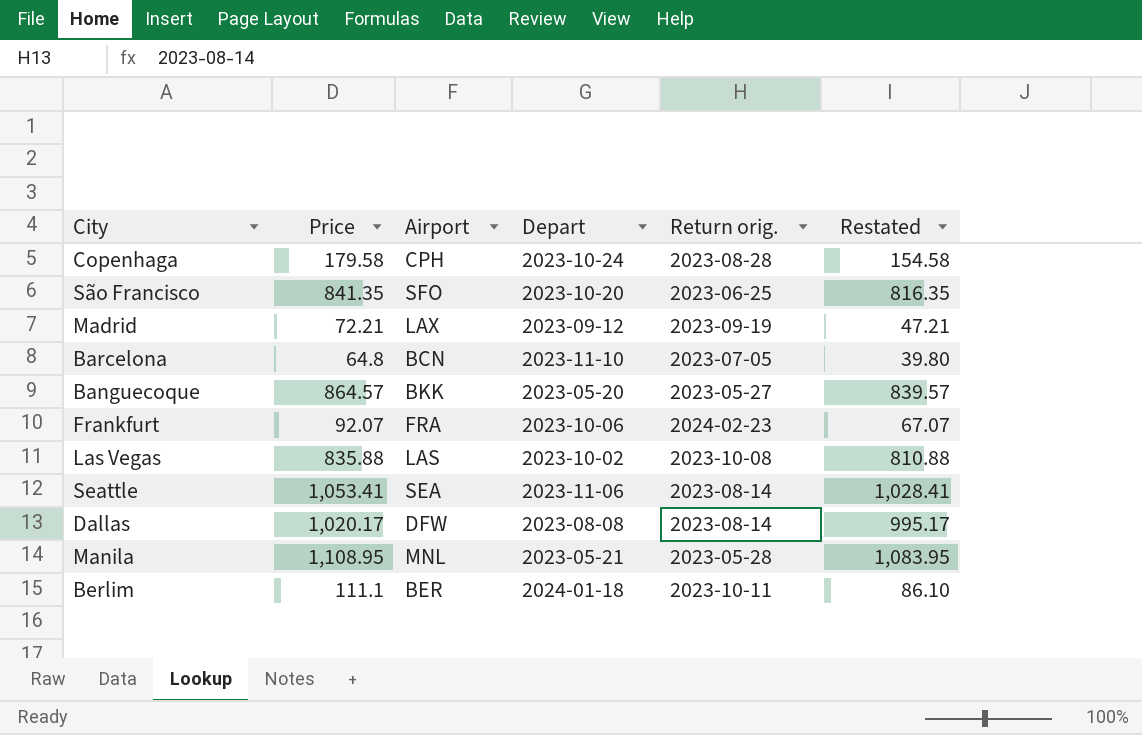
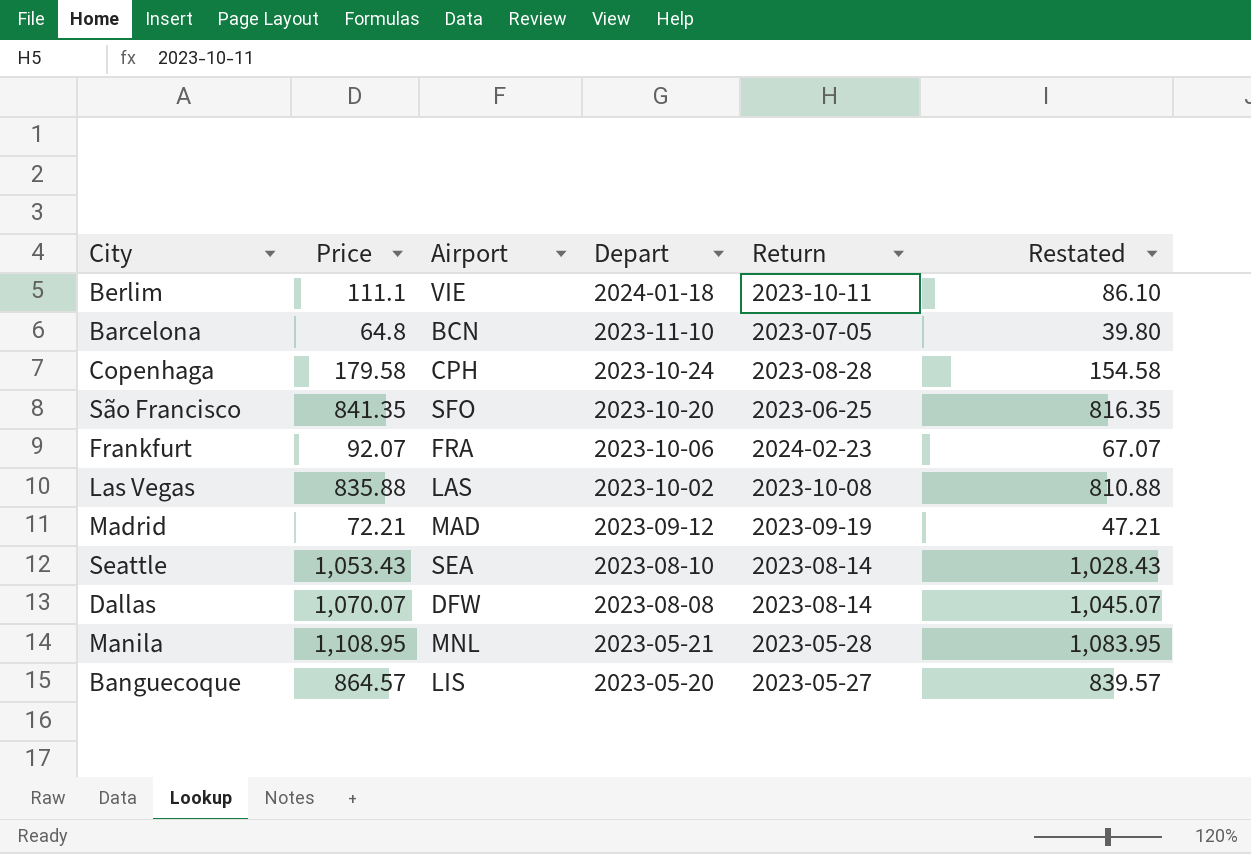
row order: none -> Depart descending
column name: Return orig. -> Return
Berlim | Airport: BER -> VIE
Madrid | Airport: LAX -> MAD
Seattle | Price: 1,053.41 -> 1,053.43
Seattle | Depart: 2023-11-06 -> 2023-08-10
Seattle | Restated: 1,028.41 -> 1,028.43
Dallas | Price: 1,020.17 -> 1,070.07
Dallas | Restated: 995.17 -> 1,045.07
Banguecoque | Airport: BKK -> LIS

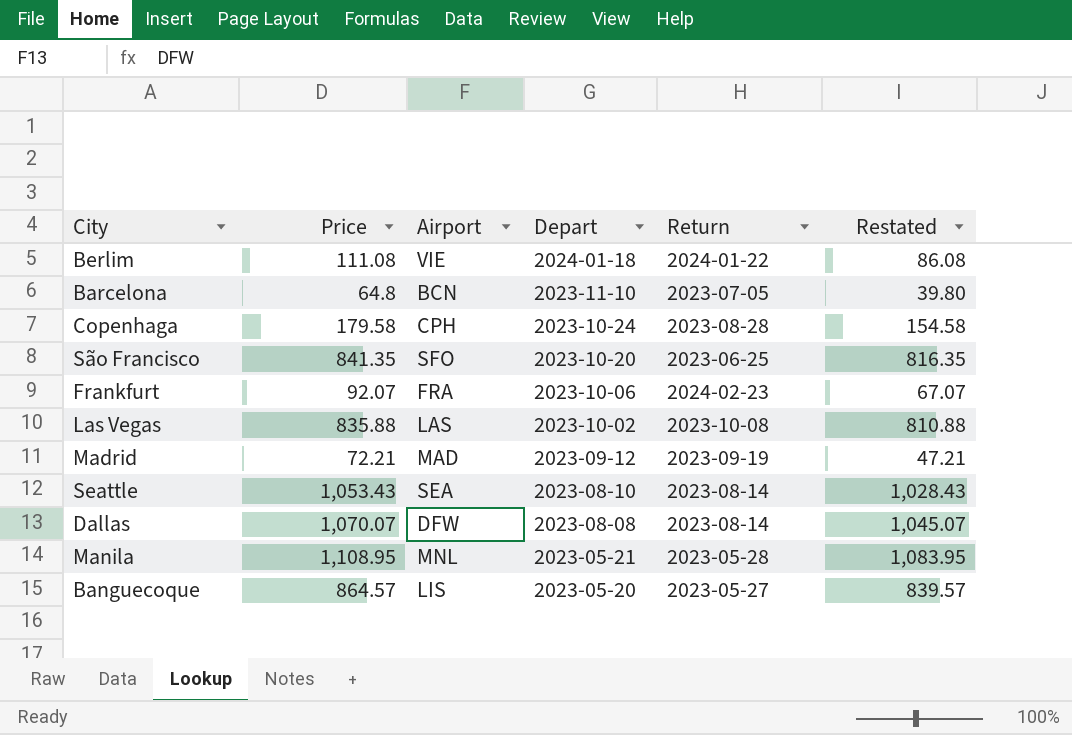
Berlim | Price: 111.1 -> 111.08
Berlim | Return: 2023-10-11 -> 2024-01-22
Berlim | Restated: 86.10 -> 86.08

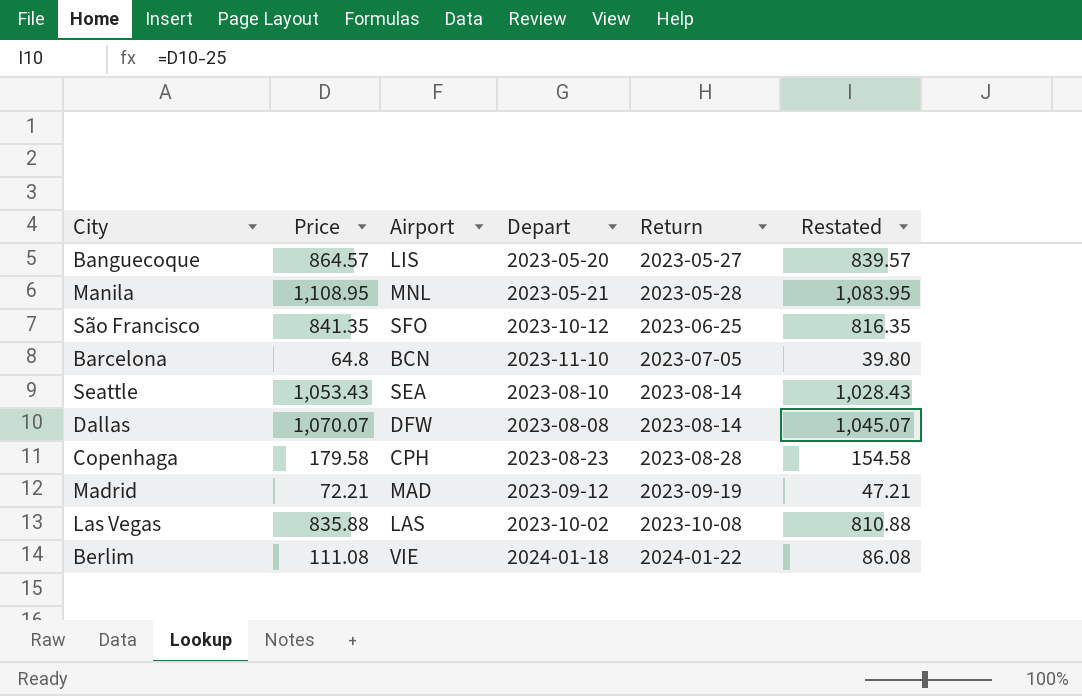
row order: Depart descending -> Return ascending
row Frankfurt: 92.07 | FRA | 2023-10-06 | 2024-02-23 | 67.07 -> none
São Francisco | Depart: 2023-10-20 -> 2023-10-12
Copenhaga | Depart: 2023-10-24 -> 2023-08-23

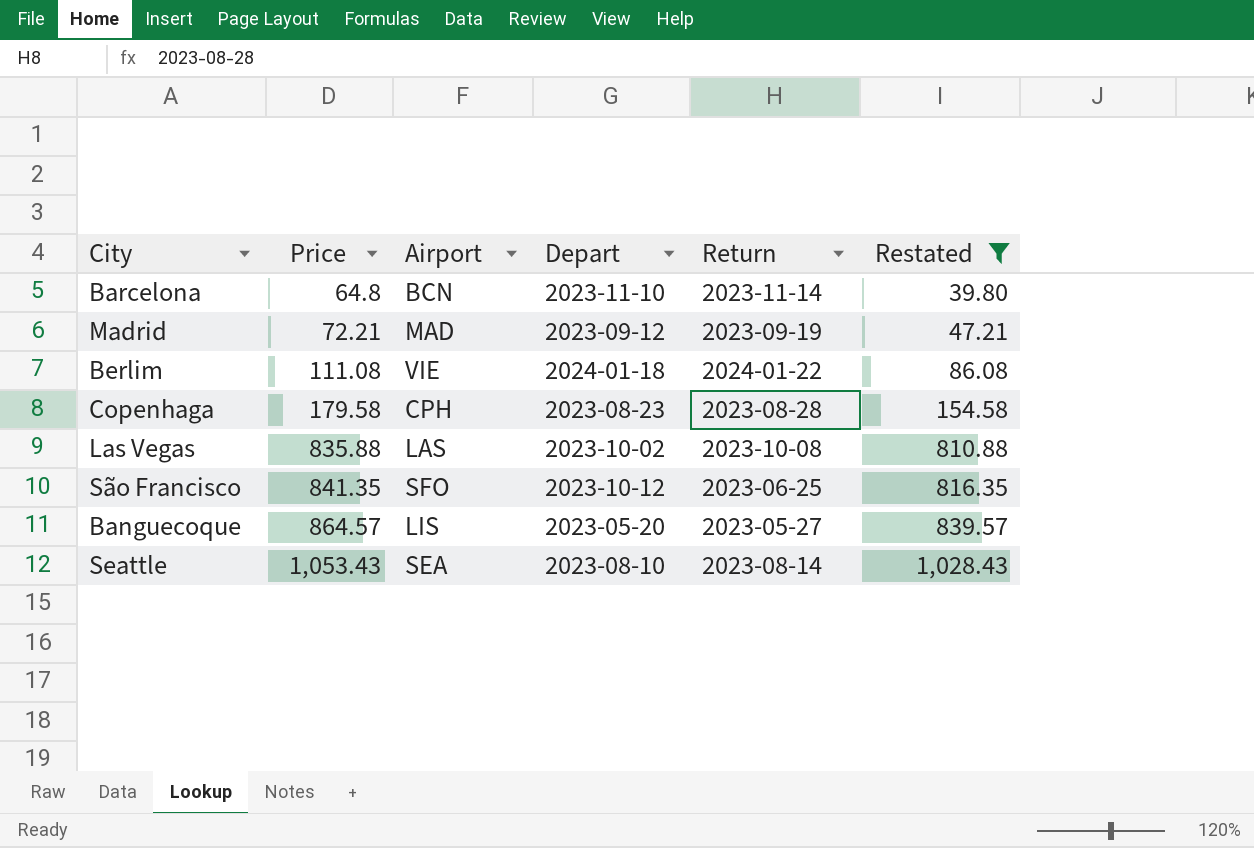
filter: none -> Restated <= 1,028.43
row order: Return ascending -> Price ascending
Barcelona | Return: 2023-07-05 -> 2023-11-14

